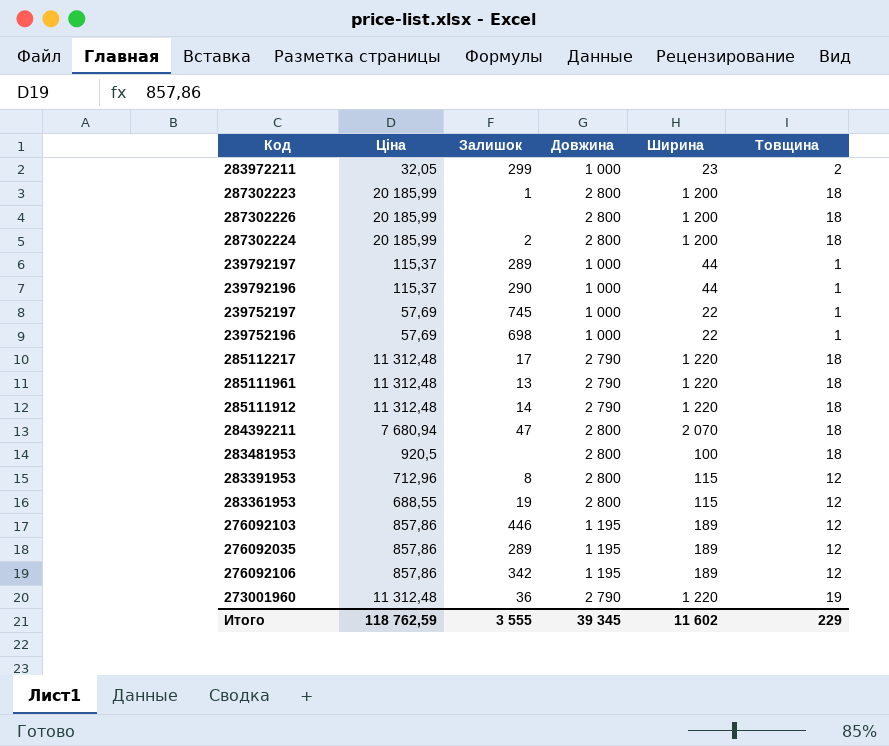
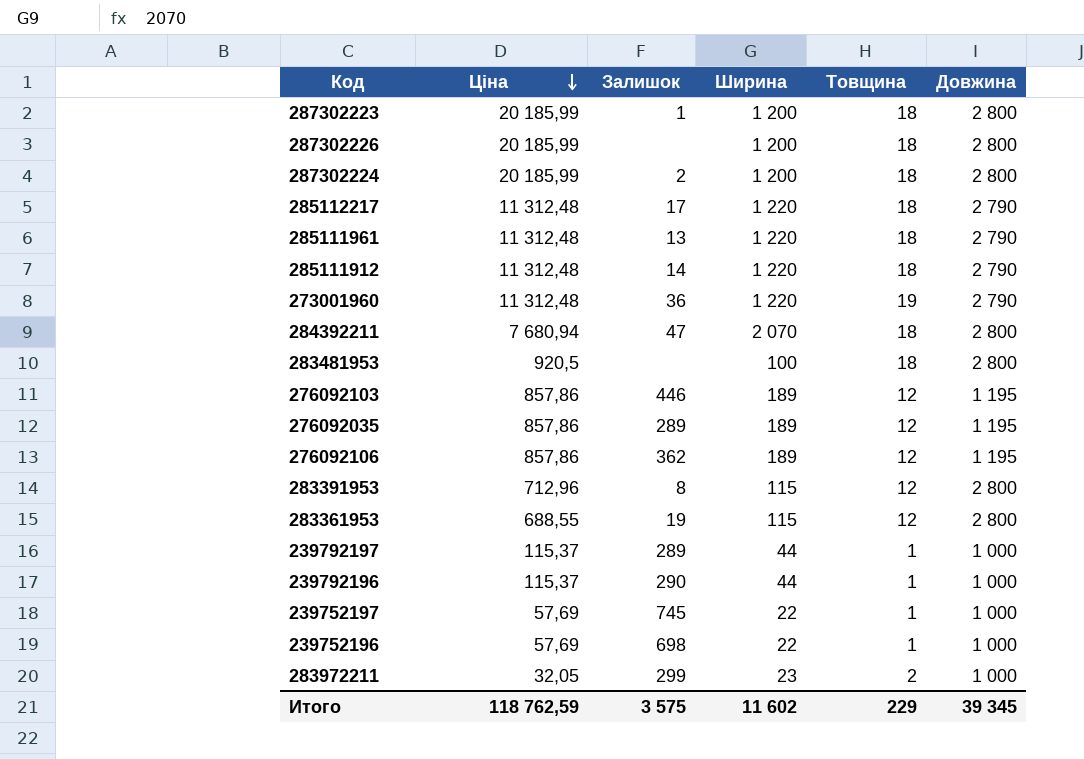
row order: none -> Ціна descending
column Довжина | position: 4 -> 6
276092106 | Залишок: 342 -> 362
Итого | Залишок: 3 555 -> 3 575

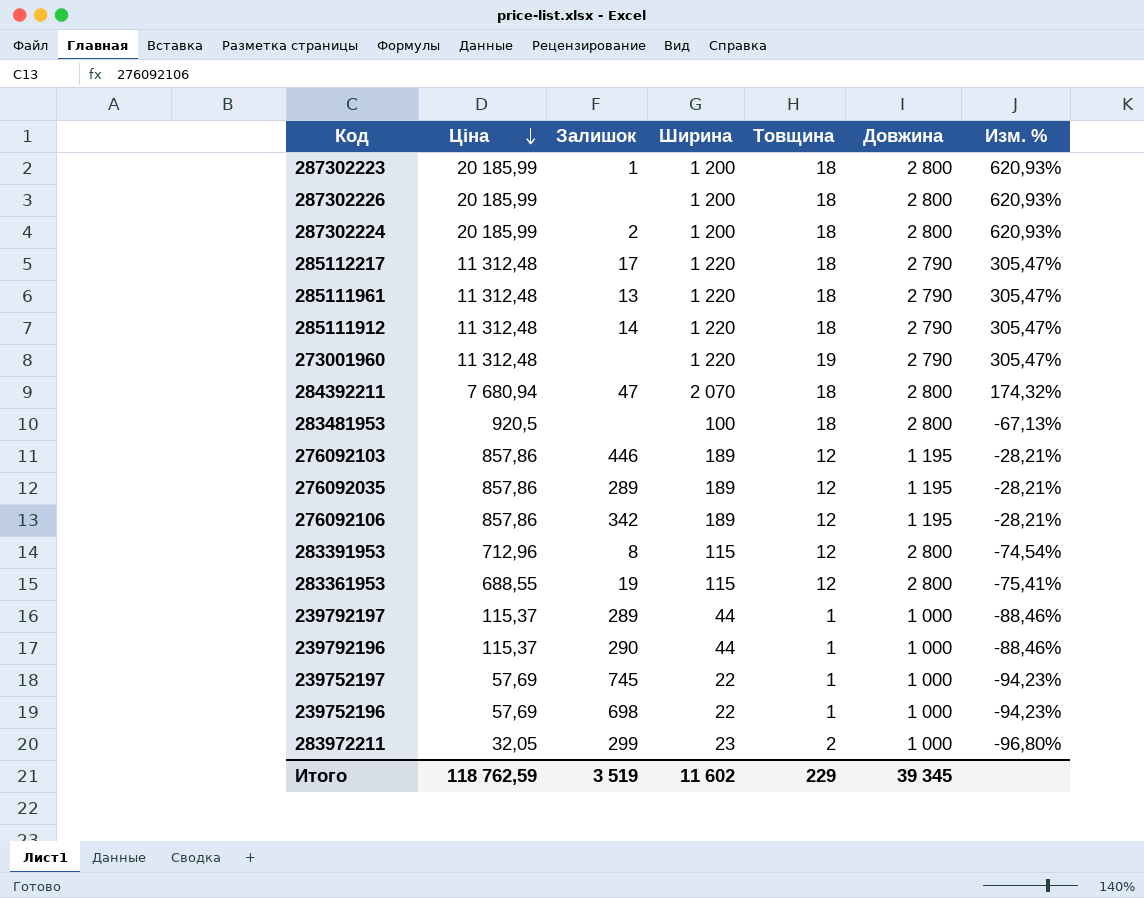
column Изм. % | formula: none -> ([Ціна] - [Довжина]) / [Довжина]
273001960 | Залишок: 36 -> none
276092106 | Залишок: 362 -> 342
Итого | Залишок: 3 575 -> 3 519

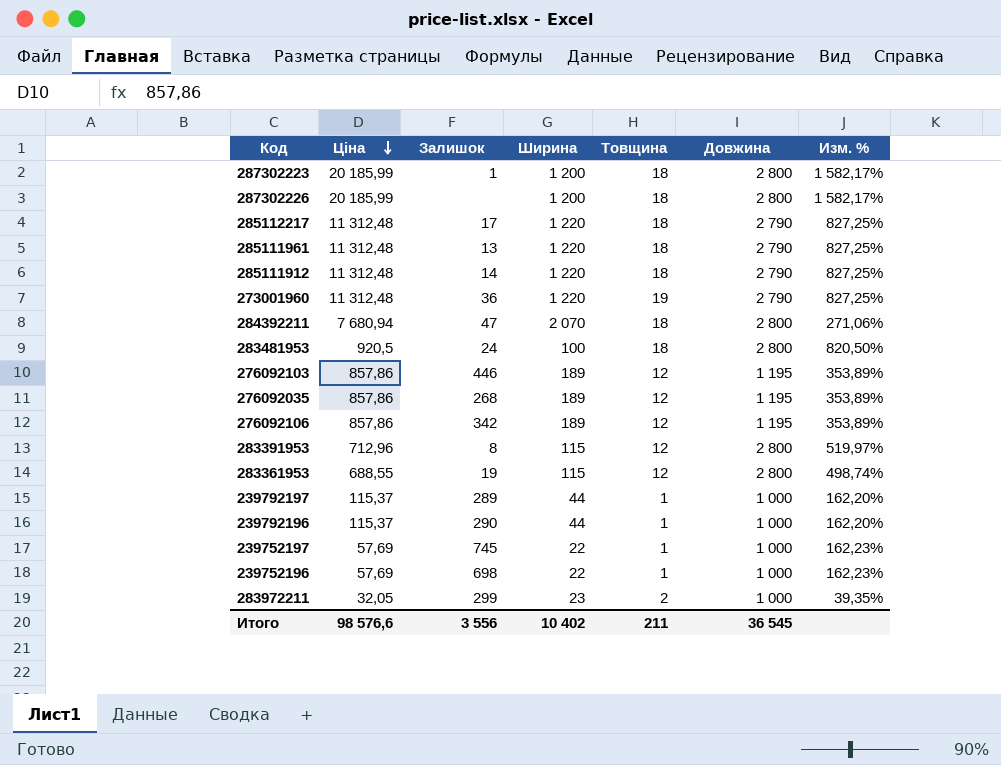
column Изм. % | formula: ([Ціна] - [Довжина]) / [Довжина] -> ([Ціна] - [Ширина]) / [Ширина]
row 287302224: 20 185,99 | 2 | 1 200 | 18 | 2 800 | 620,93% -> none
273001960 | Залишок: none -> 36
283481953 | Залишок: none -> 24
276092035 | Залишок: 289 -> 268
Итого | Ціна: 118 762,59 -> 98 576,6
Итого | Залишок: 3 519 -> 3 556
Итого | Ширина: 11 602 -> 10 402
Итого | Товщина: 229 -> 211
Итого | Довжина: 39 345 -> 36 545

